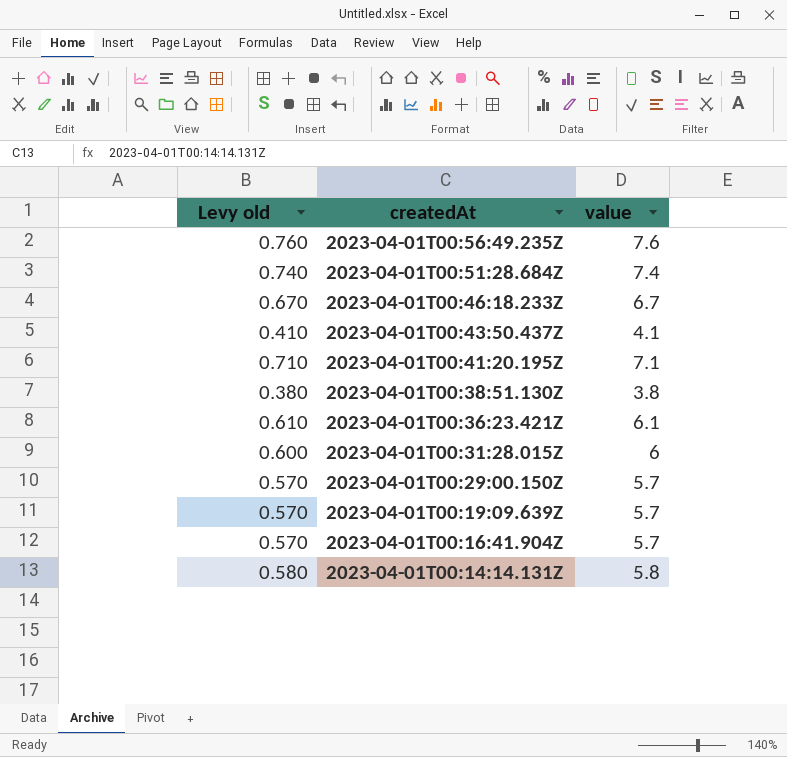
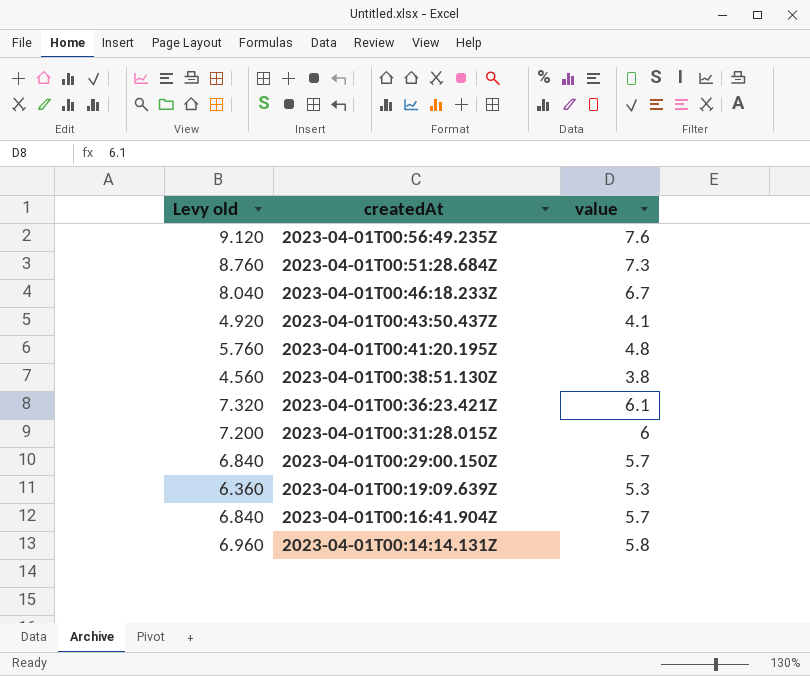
column Levy old | formula: [value] * 0.1 -> [value] * 1.2
2023-04-01T00:51:28.684Z | value: 7.4 -> 7.3
2023-04-01T00:41:20.195Z | value: 7.1 -> 4.8
2023-04-01T00:19:09.639Z | value: 5.7 -> 5.3

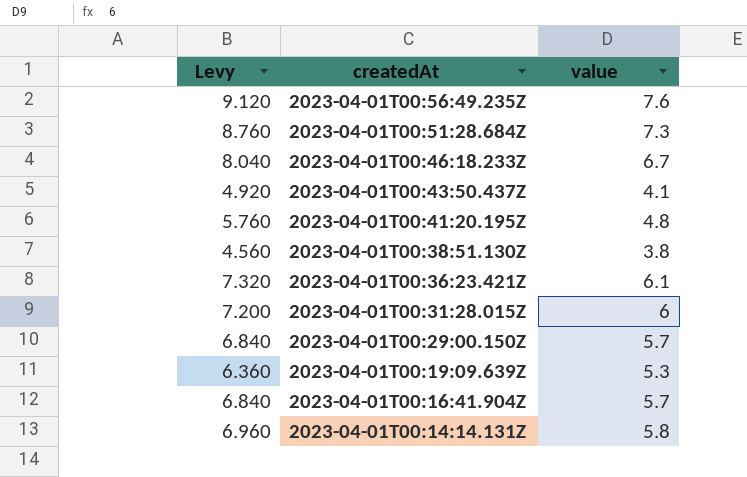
column name: Levy old -> Levy

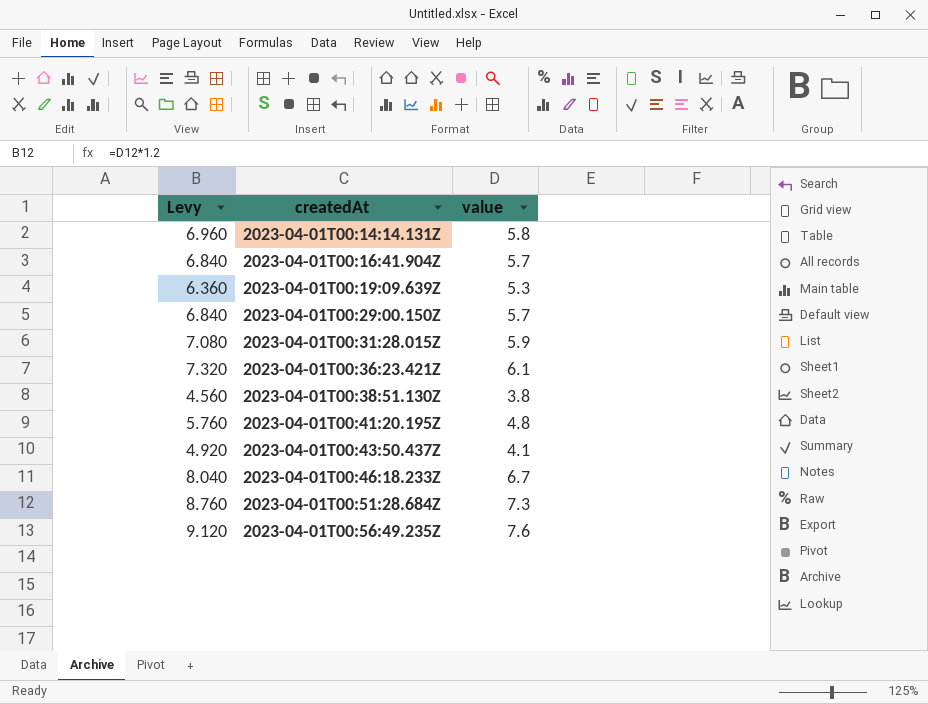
row order: createdAt descending -> createdAt ascending
2023-04-01T00:31:28.015Z | Levy: 7.200 -> 7.080
2023-04-01T00:31:28.015Z | value: 6 -> 5.9

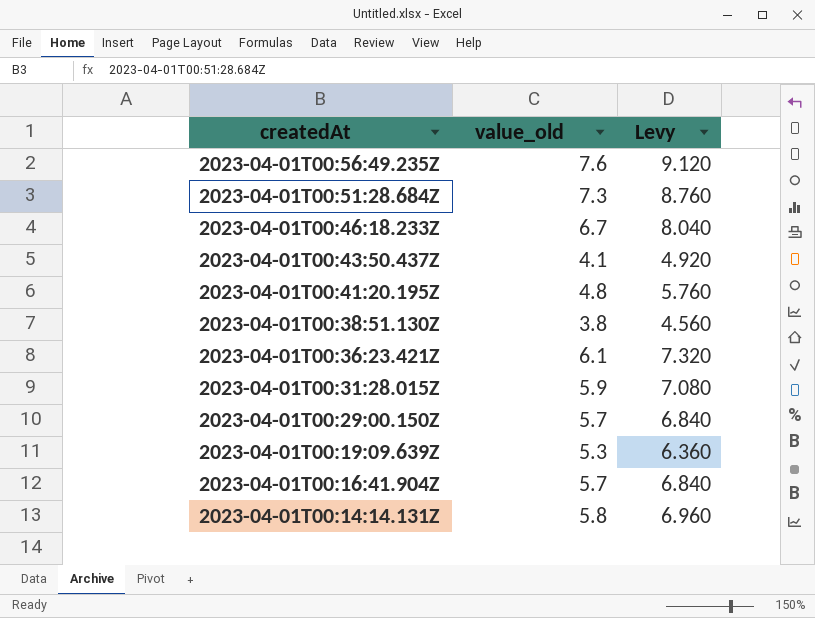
row order: createdAt ascending -> createdAt descending
column name: value -> value_old
column Levy | position: 1 -> 3

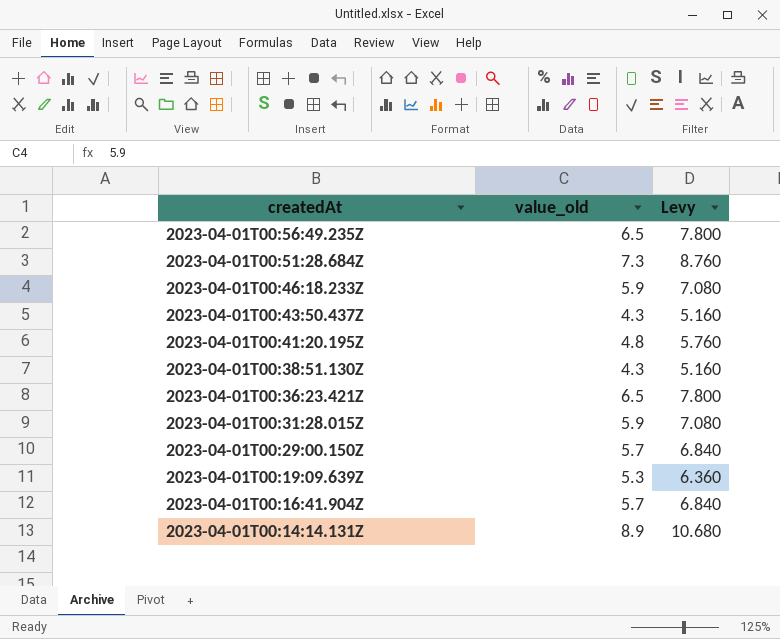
2023-04-01T00:56:49.235Z | value_old: 7.6 -> 6.5
2023-04-01T00:56:49.235Z | Levy: 9.120 -> 7.800
2023-04-01T00:46:18.233Z | value_old: 6.7 -> 5.9
2023-04-01T00:46:18.233Z | Levy: 8.040 -> 7.080
2023-04-01T00:43:50.437Z | value_old: 4.1 -> 4.3
2023-04-01T00:43:50.437Z | Levy: 4.920 -> 5.160
2023-04-01T00:38:51.130Z | value_old: 3.8 -> 4.3
2023-04-01T00:38:51.130Z | Levy: 4.560 -> 5.160
2023-04-01T00:36:23.421Z | value_old: 6.1 -> 6.5
2023-04-01T00:36:23.421Z | Levy: 7.320 -> 7.800
2023-04-01T00:14:14.131Z | value_old: 5.8 -> 8.9
2023-04-01T00:14:14.131Z | Levy: 6.960 -> 10.680

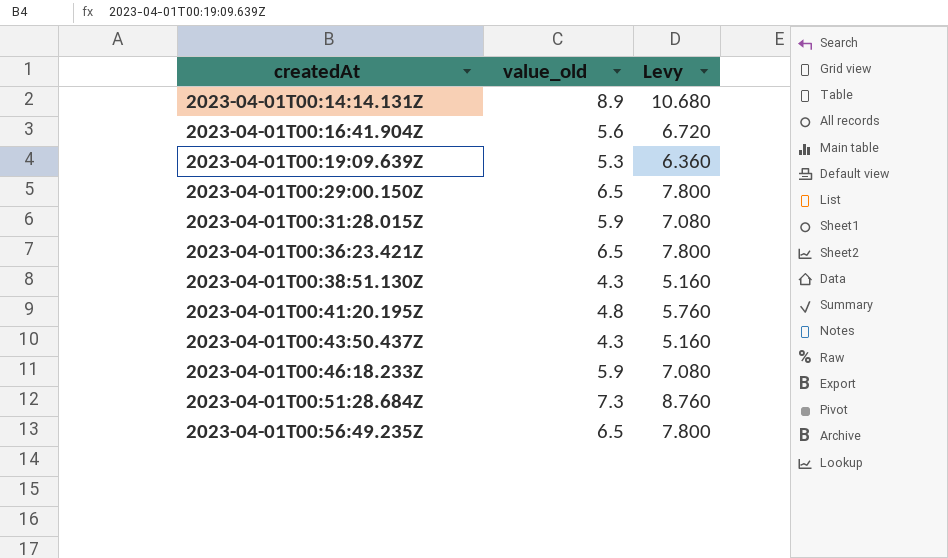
row order: createdAt descending -> createdAt ascending
2023-04-01T00:16:41.904Z | value_old: 5.7 -> 5.6
2023-04-01T00:16:41.904Z | Levy: 6.840 -> 6.720
2023-04-01T00:29:00.150Z | value_old: 5.7 -> 6.5
2023-04-01T00:29:00.150Z | Levy: 6.840 -> 7.800

